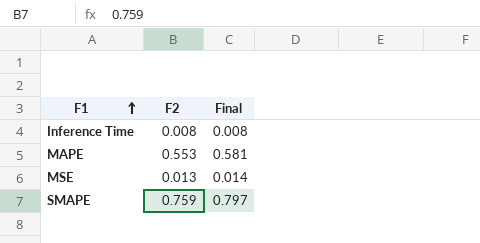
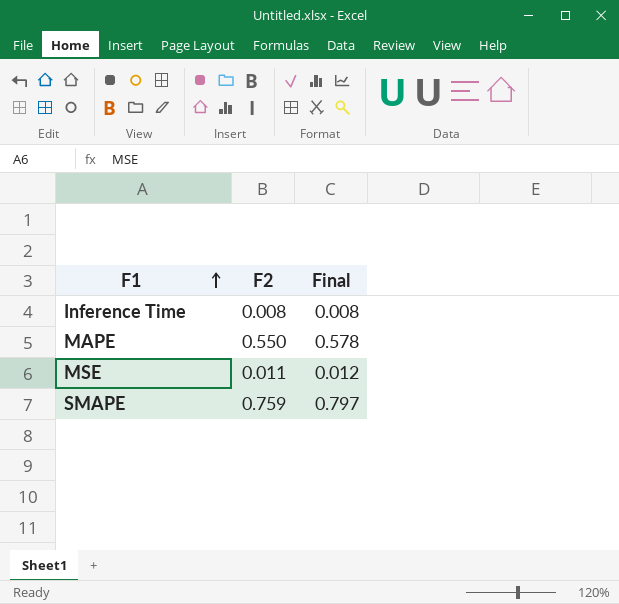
MAPE | F2: 0.553 -> 0.550
MAPE | Final: 0.581 -> 0.578
MSE | F2: 0.013 -> 0.011
MSE | Final: 0.014 -> 0.012

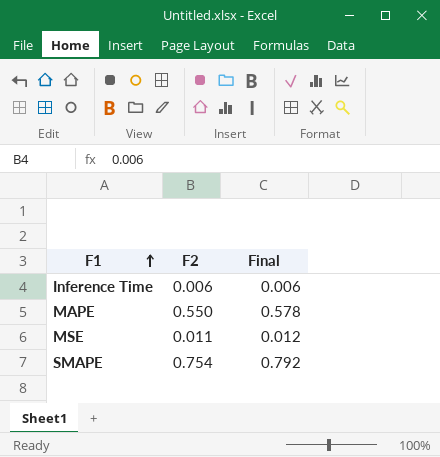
Inference Time | F2: 0.008 -> 0.006
Inference Time | Final: 0.008 -> 0.006
SMAPE | F2: 0.759 -> 0.754
SMAPE | Final: 0.797 -> 0.792

